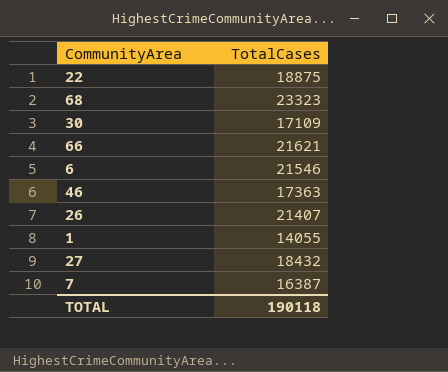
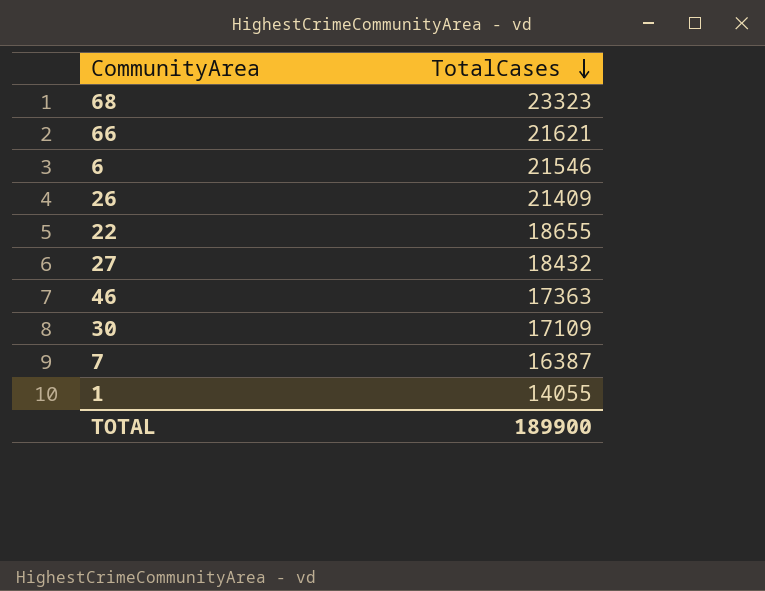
row order: none -> TotalCases descending
26 | TotalCases: 21407 -> 21409
22 | TotalCases: 18875 -> 18655
TOTAL | TotalCases: 190118 -> 189900

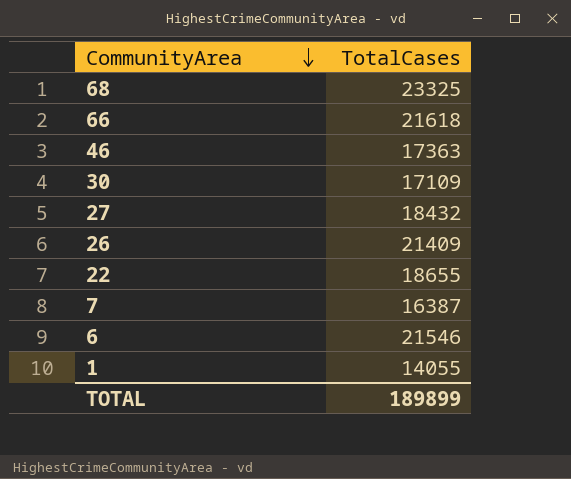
row order: TotalCases descending -> CommunityArea descending
68 | TotalCases: 23323 -> 23325
66 | TotalCases: 21621 -> 21618
TOTAL | TotalCases: 189900 -> 189899

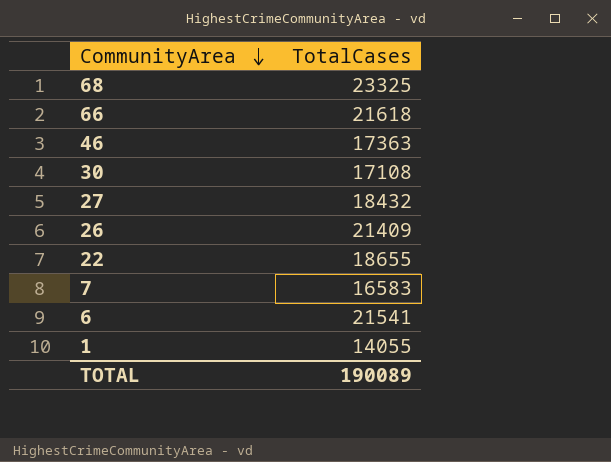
30 | TotalCases: 17109 -> 17108
7 | TotalCases: 16387 -> 16583
6 | TotalCases: 21546 -> 21541
TOTAL | TotalCases: 189899 -> 190089

